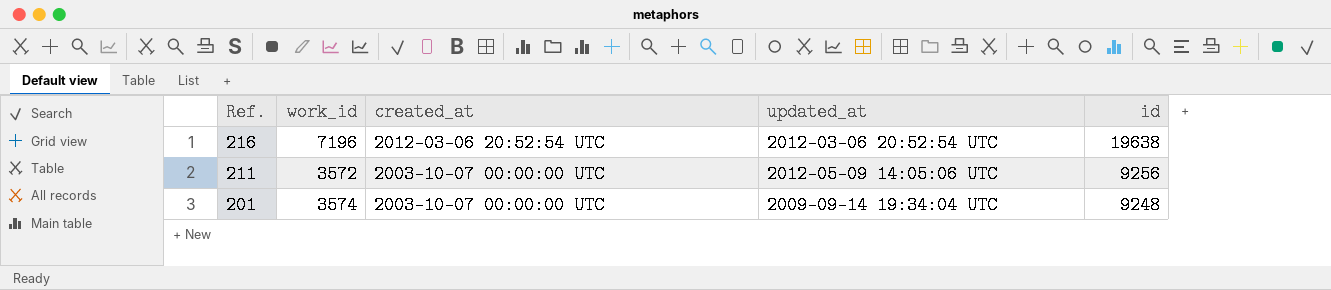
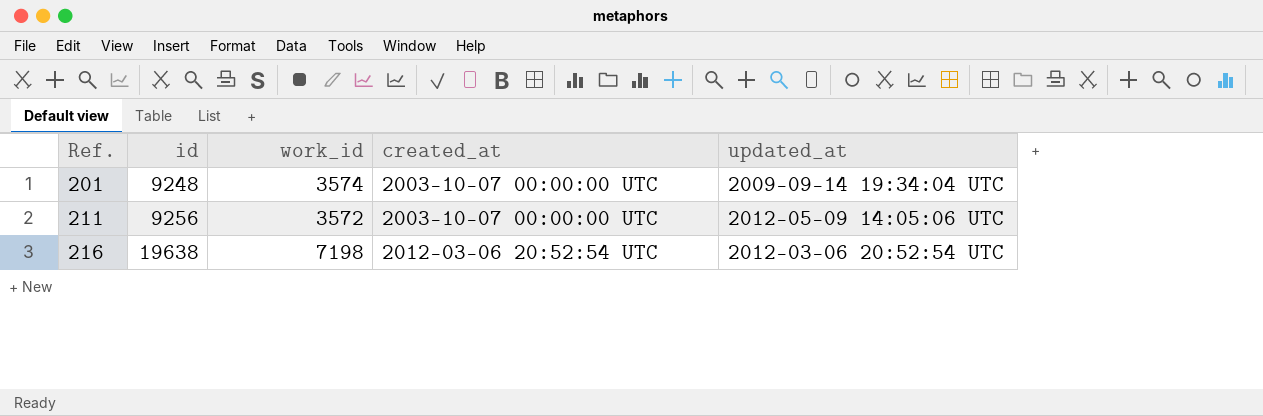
row order: Ref. descending -> Ref. ascending
column id | position: 5 -> 2
216 | work_id: 7196 -> 7198

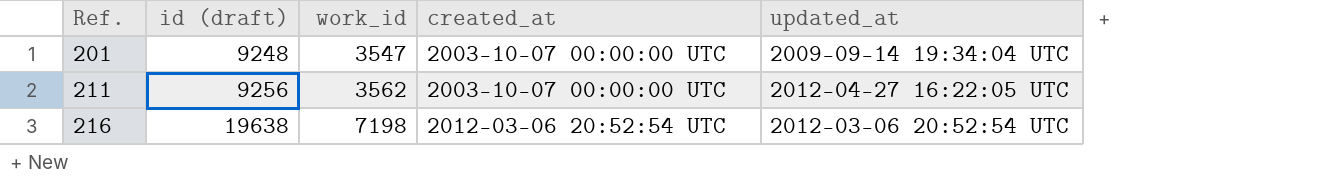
column name: id -> id (draft)
201 | work_id: 3574 -> 3547
211 | work_id: 3572 -> 3562
211 | updated_at: 2012-05-09 14:05:06 UTC -> 2012-04-27 16:22:05 UTC

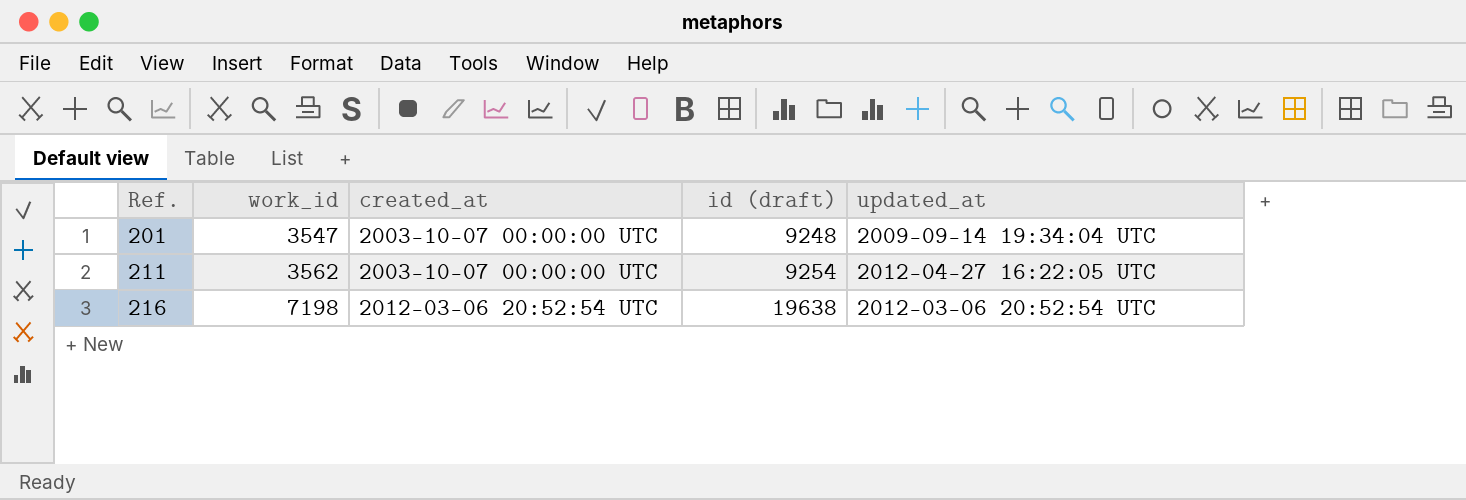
column id (draft) | position: 2 -> 4
211 | id (draft): 9256 -> 9254

